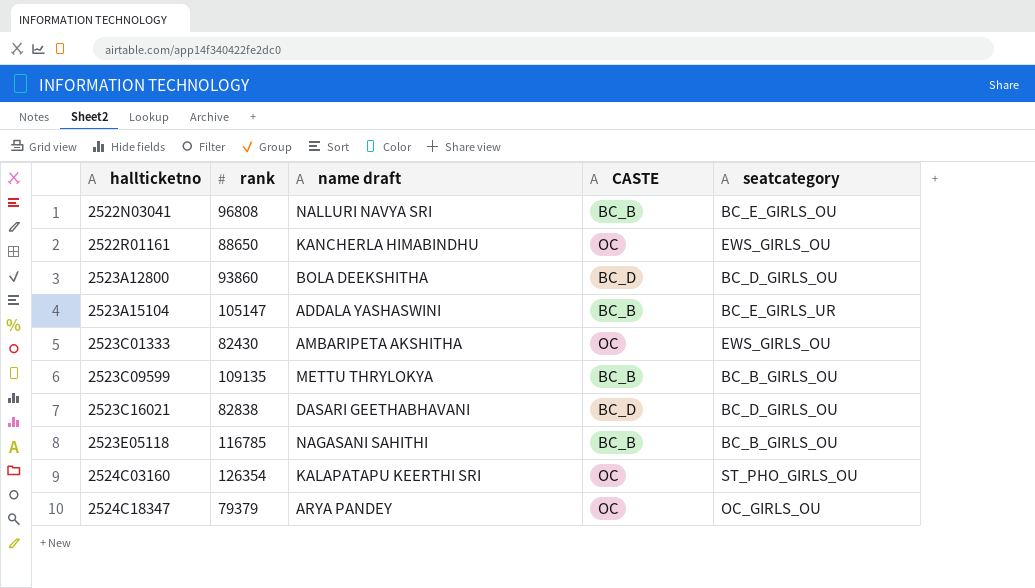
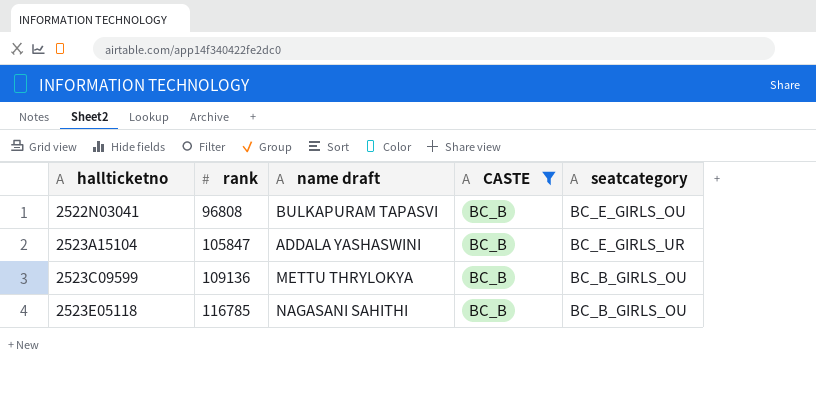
filter: none -> CASTE = BC_B
2522N03041 | name draft: NALLURI NAVYA SRI -> BULKAPURAM TAPASVI
2523A15104 | rank: 105147 -> 105847
2523C09599 | rank: 109135 -> 109136

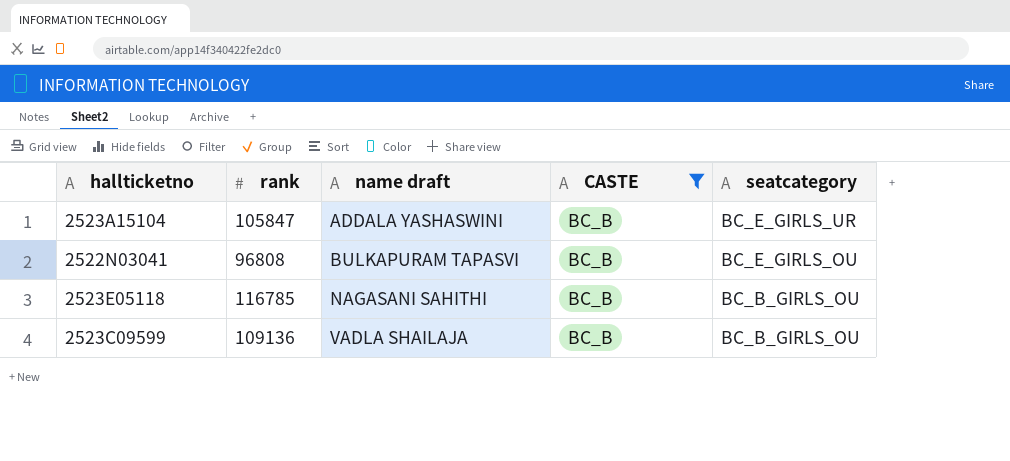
row order: hallticketno ascending -> name draft ascending
2523C09599 | name draft: METTU THRYLOKYA -> VADLA SHAILAJA

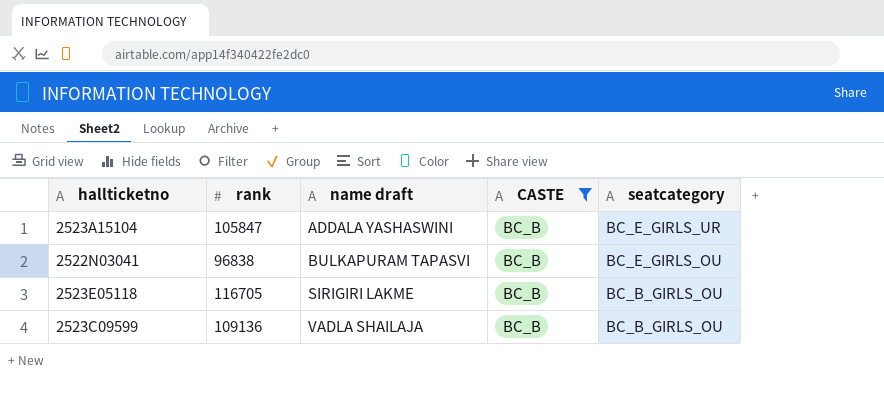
2522N03041 | rank: 96808 -> 96838
2523E05118 | rank: 116785 -> 116705
2523E05118 | name draft: NAGASANI SAHITHI -> SIRIGIRI LAKME

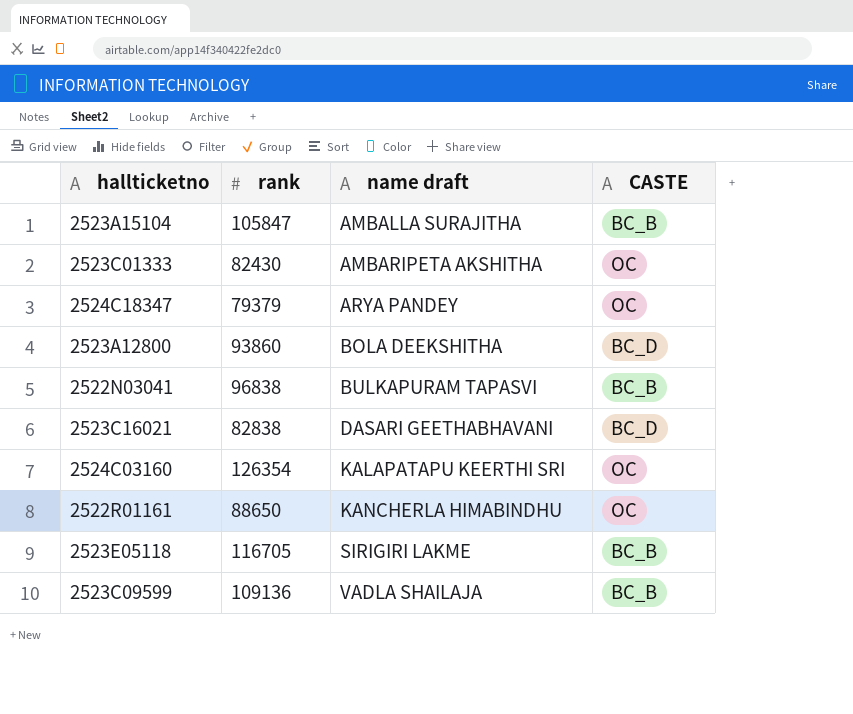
filter: CASTE = BC_B -> none
column seatcategory | position: 5 -> none
2523A15104 | name draft: ADDALA YASHASWINI -> AMBALLA SURAJITHA

